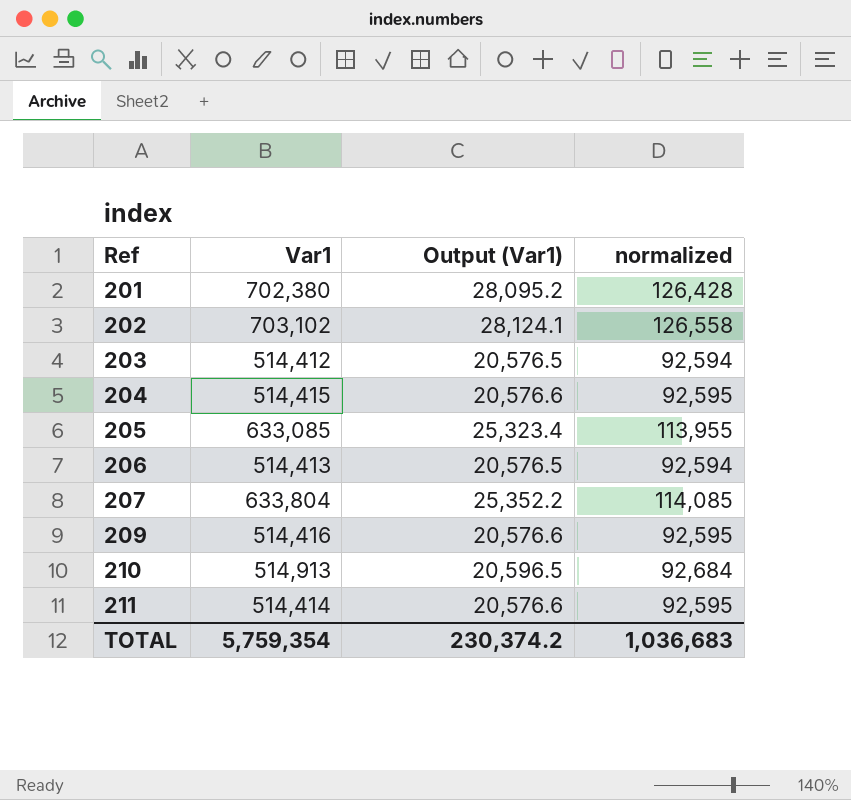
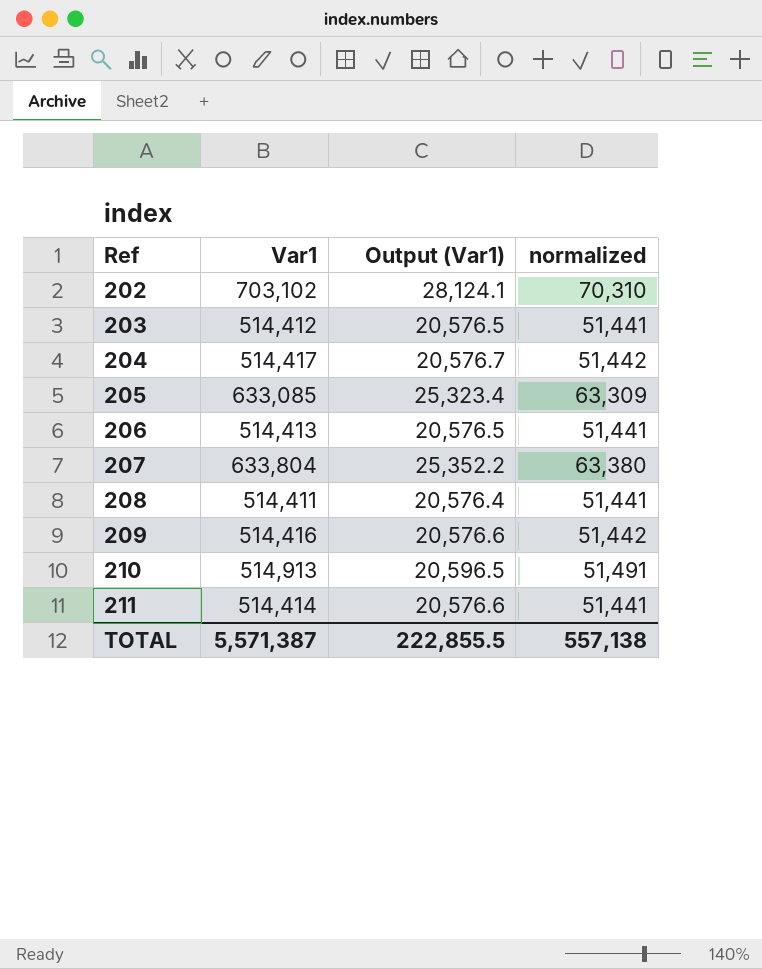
column normalized | formula: [Var1] * 0.18 -> [Var1] * 0.1
row 201: 702,380 | 28,095.2 | 126,428 -> none
204 | Var1: 514,415 -> 514,417
204 | Output (Var1): 20,576.6 -> 20,576.7
row 208: none -> 514,411 | 20,576.4 | 51,441
TOTAL | Var1: 5,759,354 -> 5,571,387
TOTAL | Output (Var1): 230,374.2 -> 222,855.5
TOTAL | normalized: 1,036,683 -> 557,138

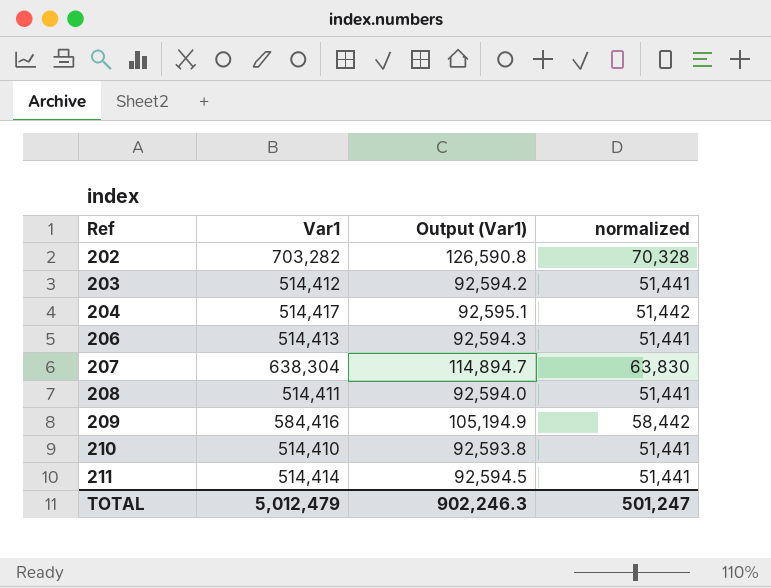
column Output (Var1) | formula: [Var1] * 0.04 -> [Var1] * 0.18
row 205: 633,085 | 25,323.4 | 63,309 -> none
202 | Var1: 703,102 -> 703,282
202 | normalized: 70,310 -> 70,328
207 | Var1: 633,804 -> 638,304
207 | normalized: 63,380 -> 63,830
209 | Var1: 514,416 -> 584,416
209 | normalized: 51,442 -> 58,442
210 | Var1: 514,913 -> 514,410
210 | normalized: 51,491 -> 51,441
TOTAL | Var1: 5,571,387 -> 5,012,479
TOTAL | Output (Var1): 222,855.5 -> 902,246.3
TOTAL | normalized: 557,138 -> 501,247

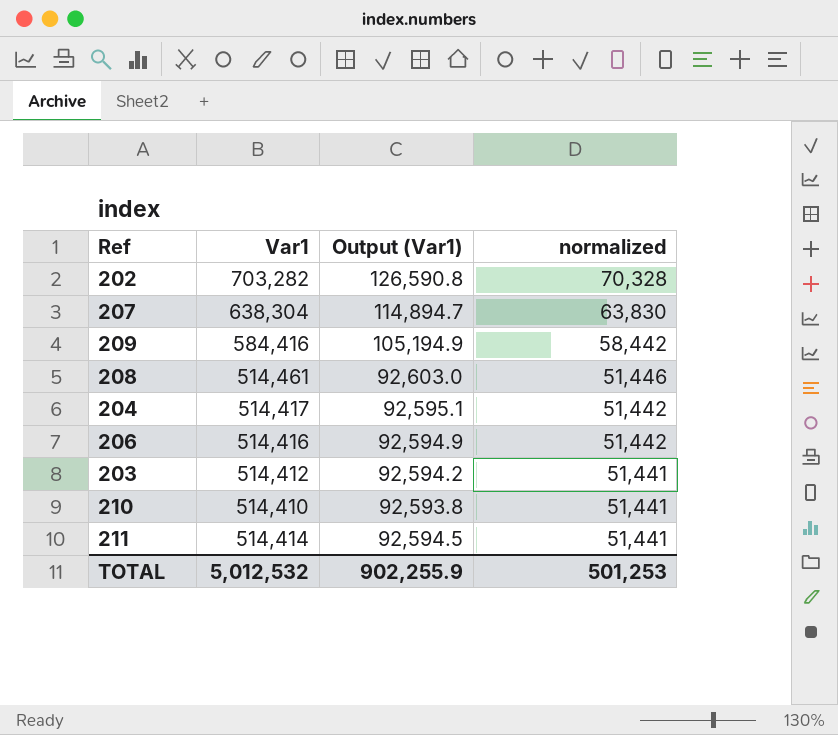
row order: Ref ascending -> normalized descending
208 | Var1: 514,411 -> 514,461
208 | Output (Var1): 92,594.0 -> 92,603.0
208 | normalized: 51,441 -> 51,446
206 | Var1: 514,413 -> 514,416
206 | Output (Var1): 92,594.3 -> 92,594.9
206 | normalized: 51,441 -> 51,442
TOTAL | Var1: 5,012,479 -> 5,012,532
TOTAL | Output (Var1): 902,246.3 -> 902,255.9
TOTAL | normalized: 501,247 -> 501,253

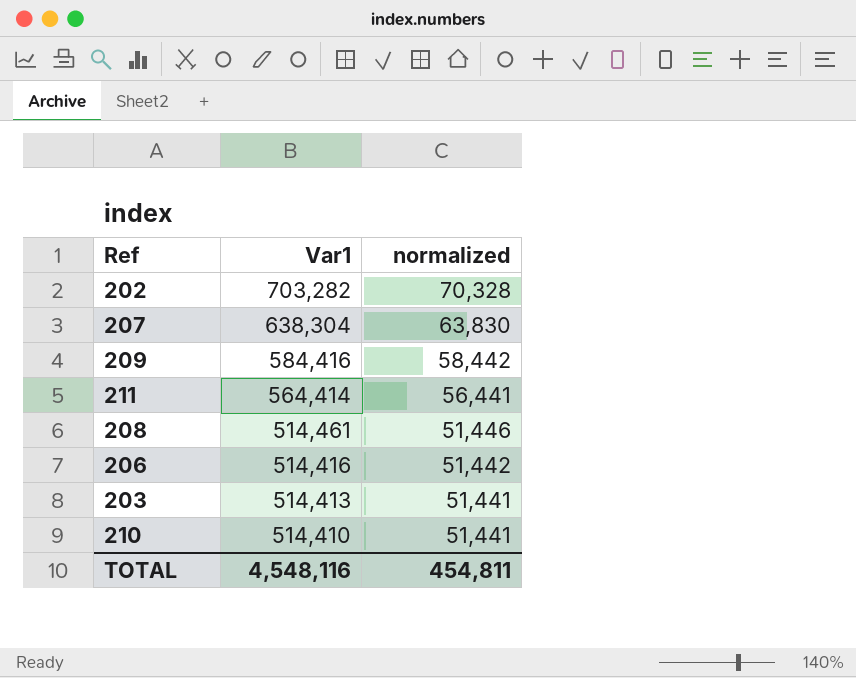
row order: normalized descending -> Var1 descending
column Output (Var1) | formula: [Var1] * 0.18 -> none
row 204: 514,417 | 92,595.1 | 51,442 -> none
211 | Var1: 514,414 -> 564,414
211 | normalized: 51,441 -> 56,441
203 | Var1: 514,412 -> 514,413
TOTAL | Var1: 5,012,532 -> 4,548,116
TOTAL | normalized: 501,253 -> 454,811

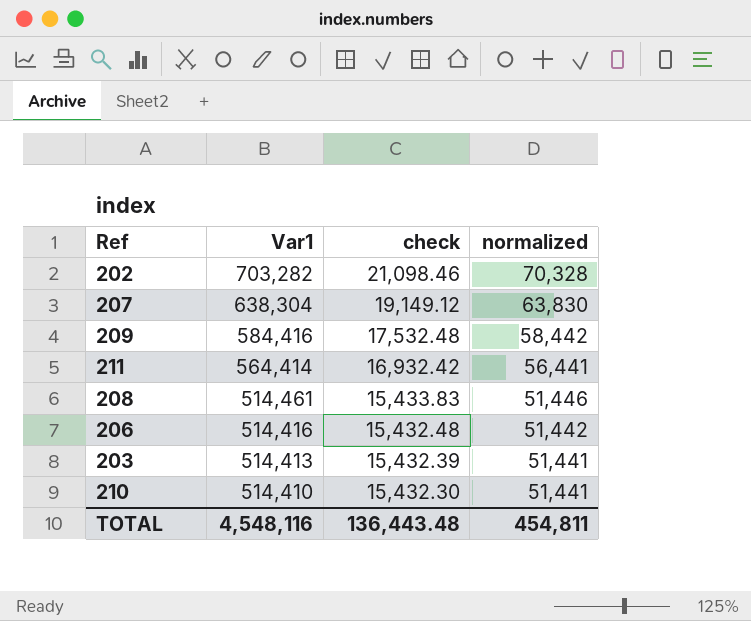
column check | formula: none -> [Var1] * 0.03

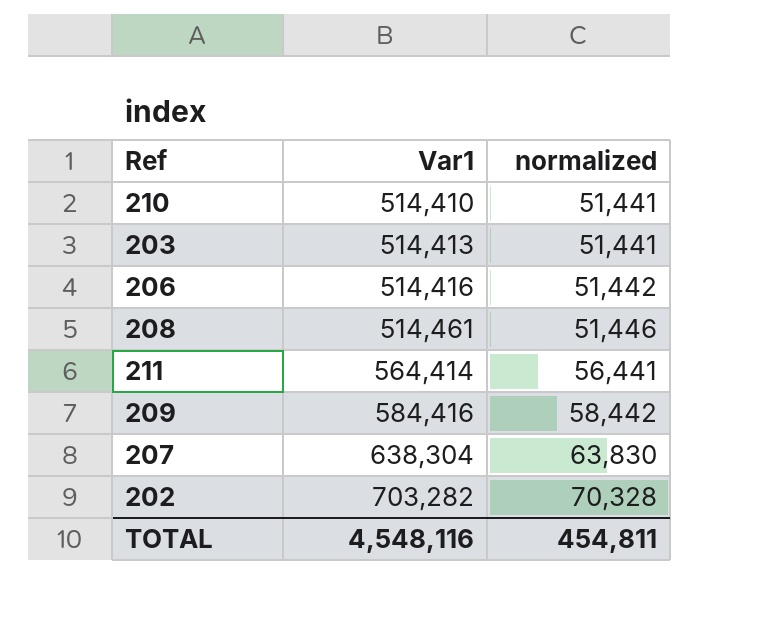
row order: Var1 descending -> Var1 ascending
column check | formula: [Var1] * 0.03 -> none

